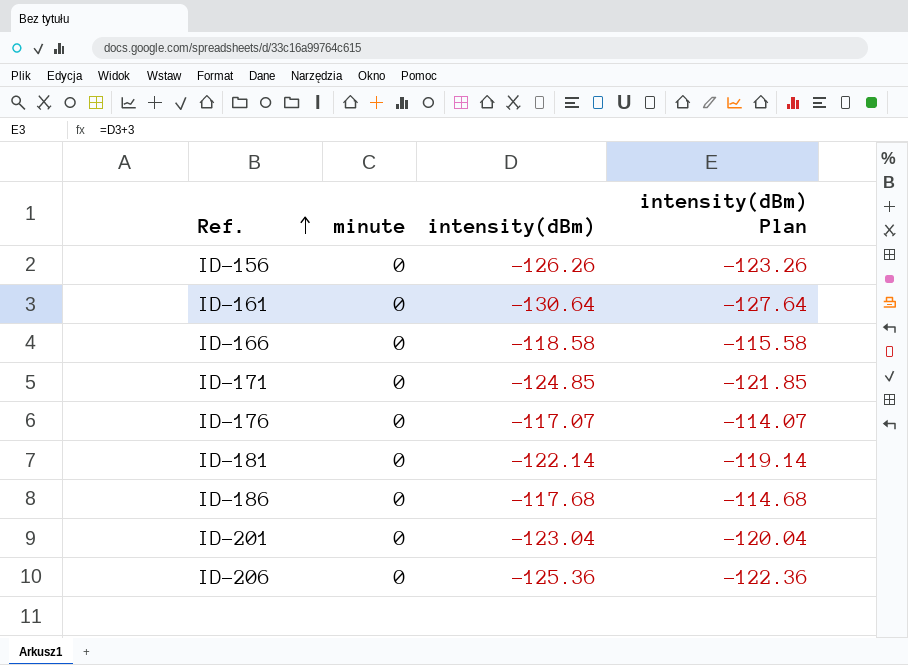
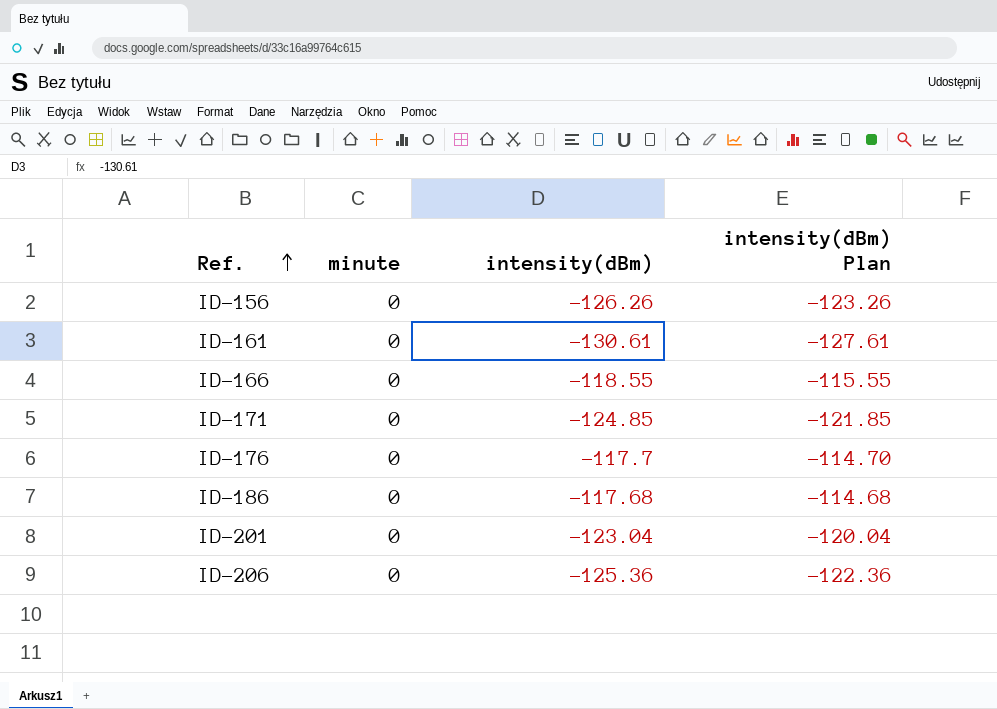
row ID-181: 0 | -122.14 | -119.14 -> none
ID-161 | intensity(dBm): -130.64 -> -130.61
ID-161 | intensity(dBm) Plan: -127.64 -> -127.61
ID-166 | intensity(dBm): -118.58 -> -118.55
ID-166 | intensity(dBm) Plan: -115.58 -> -115.55
ID-176 | intensity(dBm): -117.07 -> -117.7
ID-176 | intensity(dBm) Plan: -114.07 -> -114.70

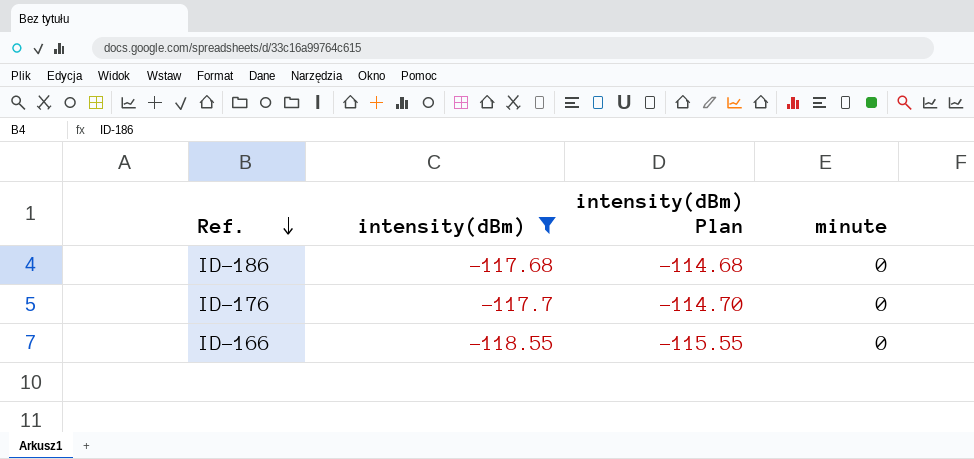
filter: none -> intensity(dBm) >= -118.55
row order: Ref. ascending -> Ref. descending
column minute | position: 2 -> 4

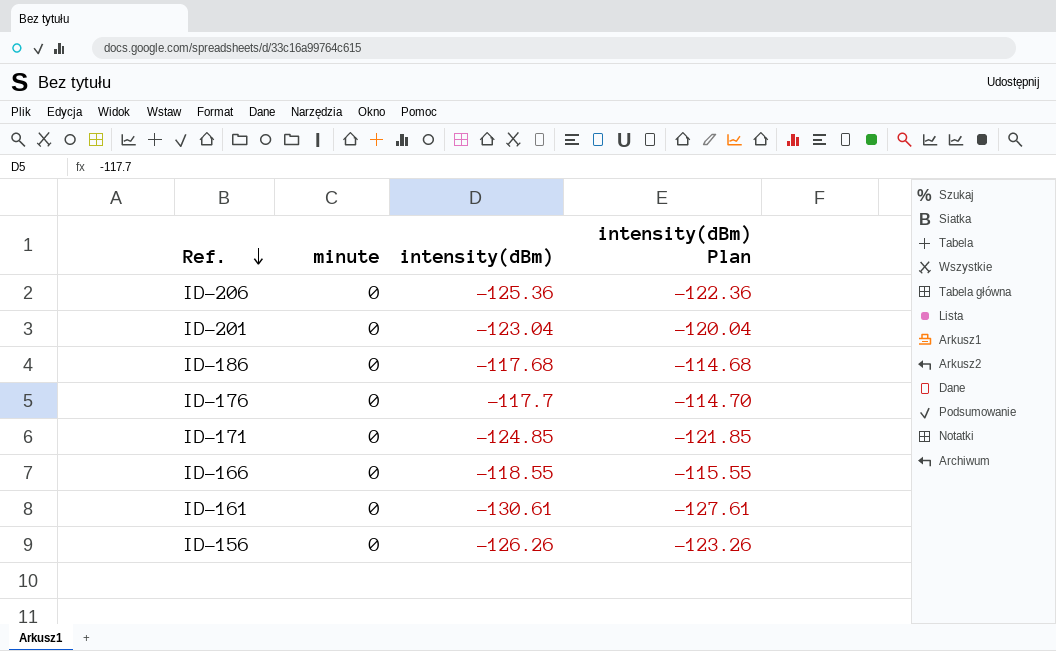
filter: intensity(dBm) >= -118.55 -> none
column minute | position: 4 -> 2

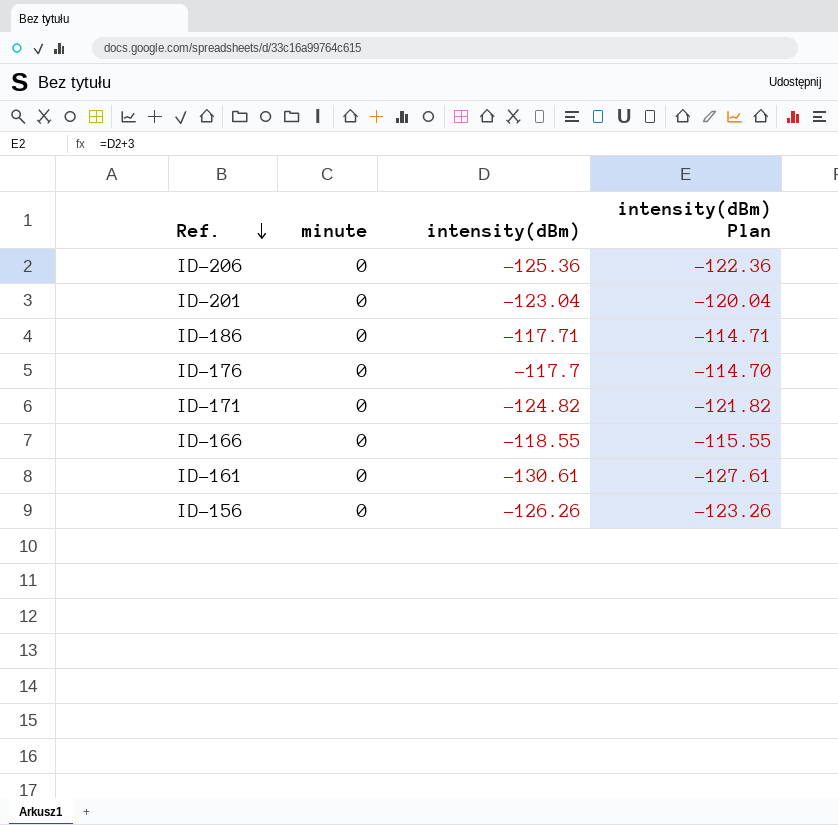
ID-186 | intensity(dBm): -117.68 -> -117.71
ID-186 | intensity(dBm) Plan: -114.68 -> -114.71
ID-171 | intensity(dBm): -124.85 -> -124.82
ID-171 | intensity(dBm) Plan: -121.85 -> -121.82

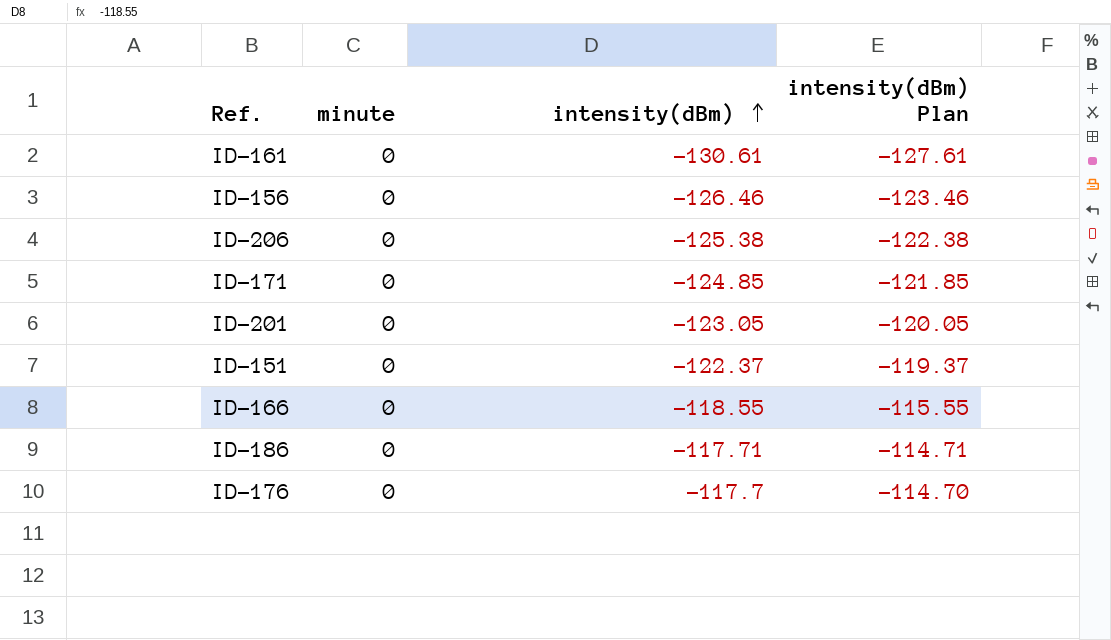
row order: Ref. descending -> intensity(dBm) ascending
ID-156 | intensity(dBm): -126.26 -> -126.46
ID-156 | intensity(dBm) Plan: -123.26 -> -123.46
ID-206 | intensity(dBm): -125.36 -> -125.38
ID-206 | intensity(dBm) Plan: -122.36 -> -122.38
ID-171 | intensity(dBm): -124.82 -> -124.85
ID-171 | intensity(dBm) Plan: -121.82 -> -121.85
ID-201 | intensity(dBm): -123.04 -> -123.05
ID-201 | intensity(dBm) Plan: -120.04 -> -120.05
row ID-151: none -> 0 | -122.37 | -119.37

